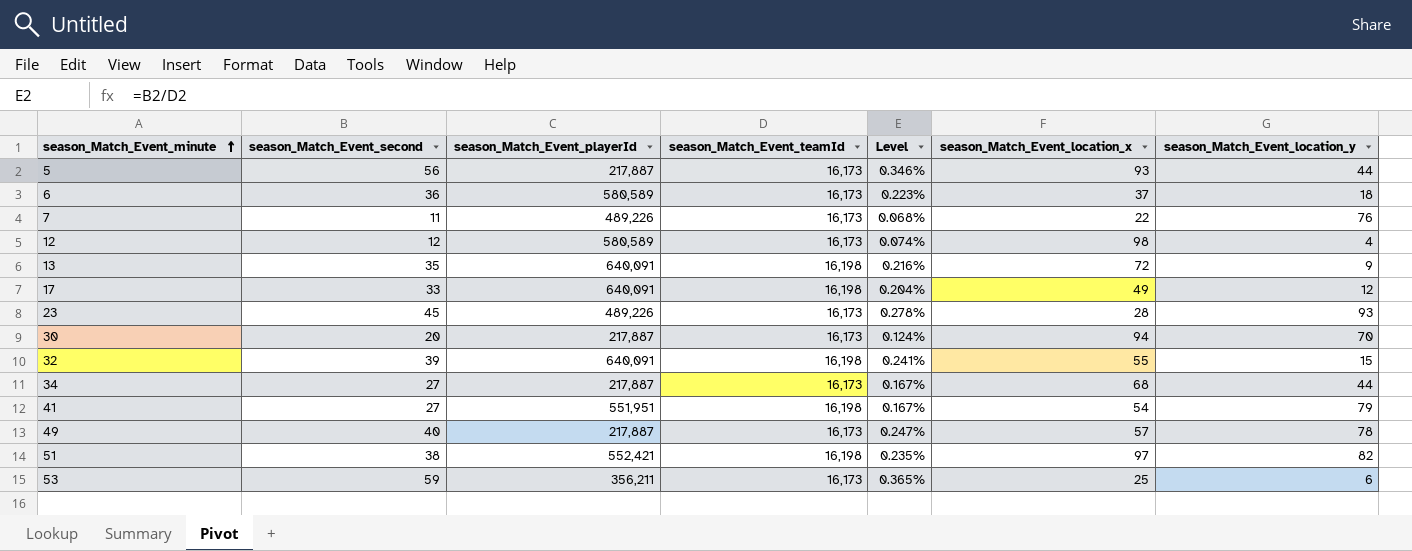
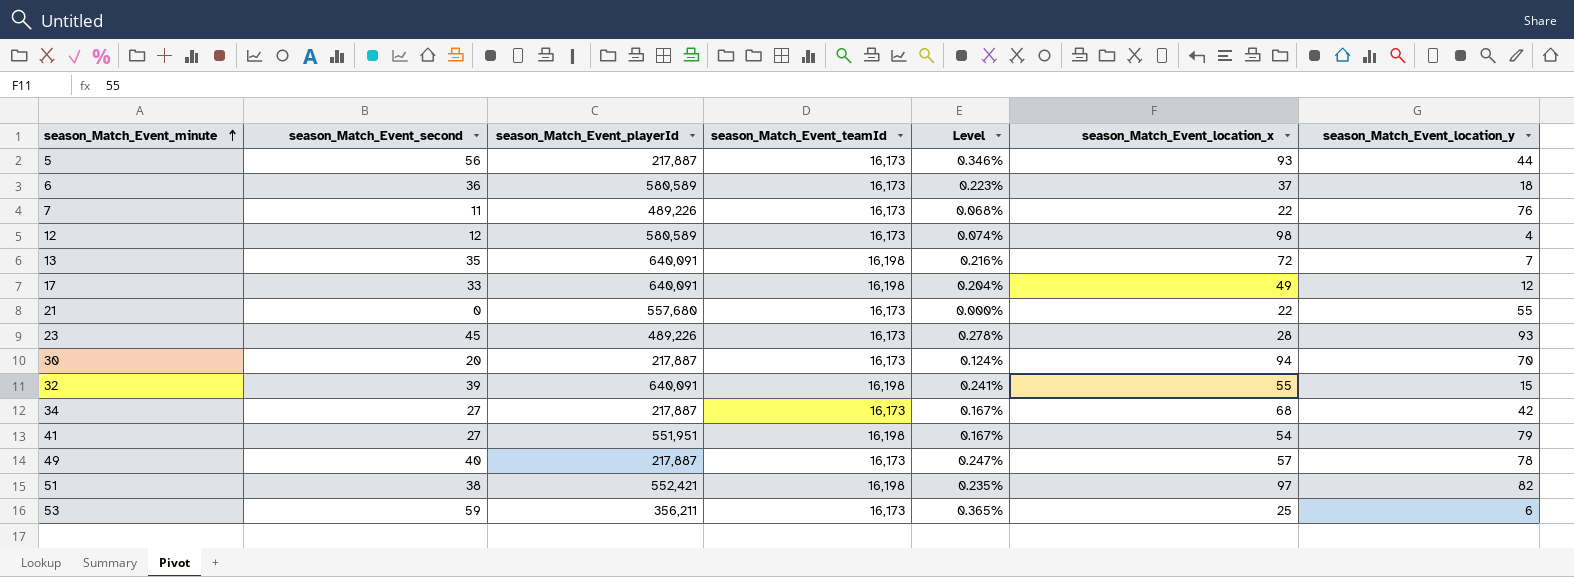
13 | season_Match_Event_location_y: 9 -> 7
row 21: none -> 0 | 557,680 | 16,173 | 0.000% | 22 | 55
34 | season_Match_Event_location_y: 44 -> 42

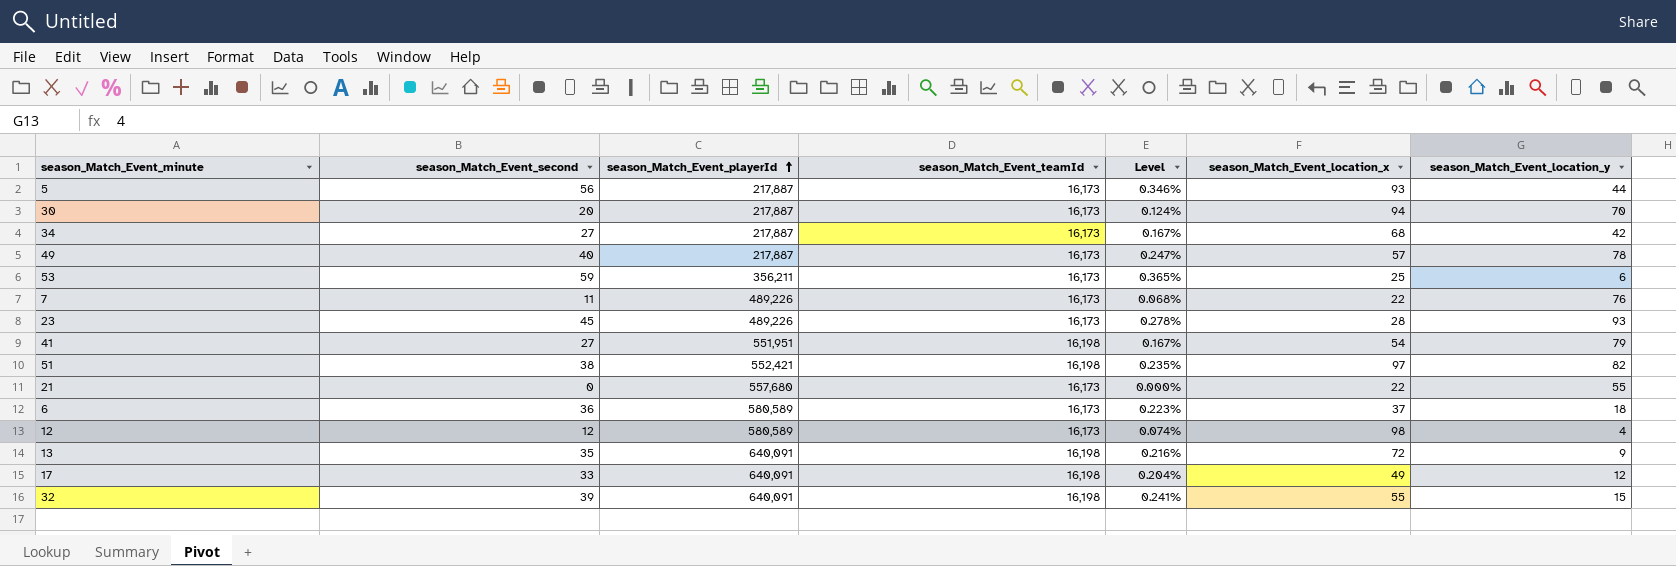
row order: season_Match_Event_minute ascending -> season_Match_Event_playerId ascending
13 | season_Match_Event_location_y: 7 -> 9

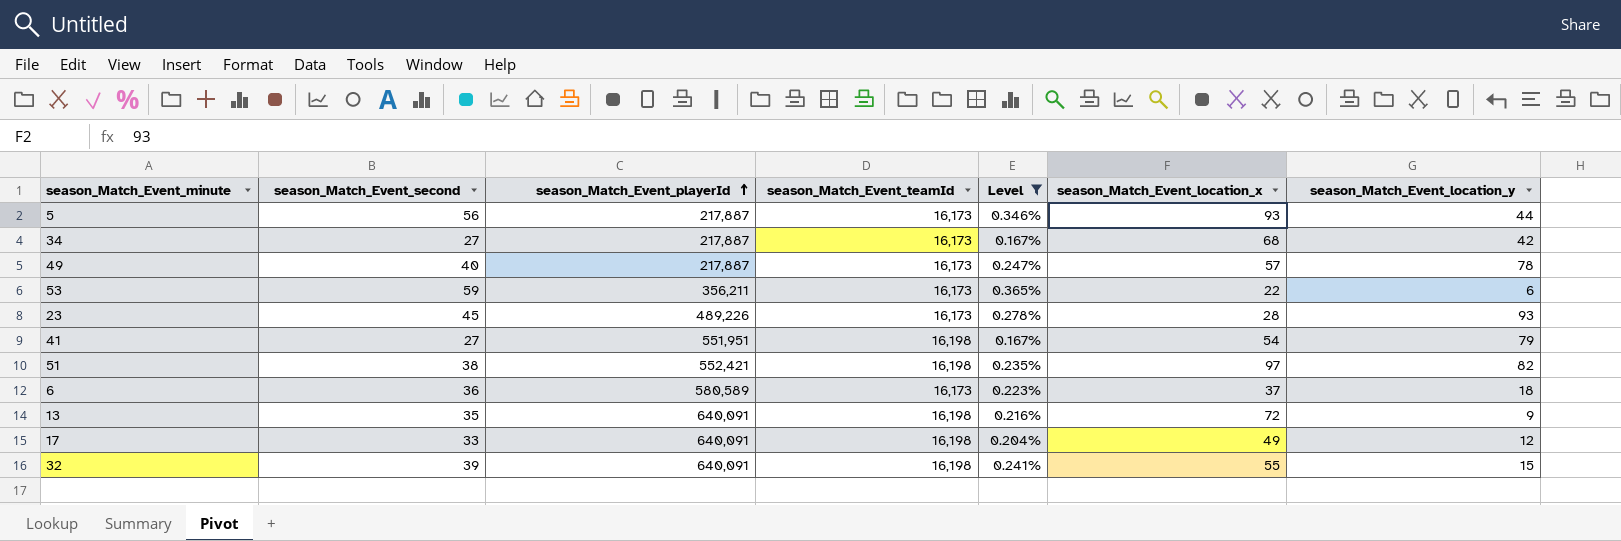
filter: none -> Level >= 0.167%
53 | season_Match_Event_location_x: 25 -> 22

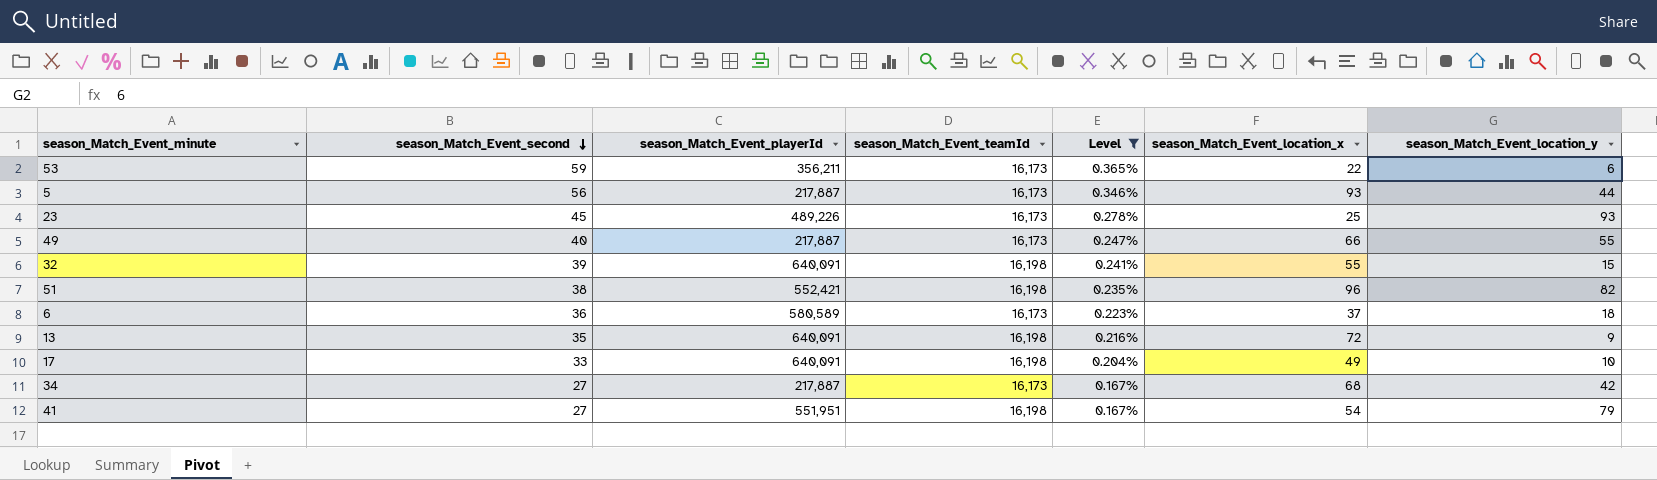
row order: season_Match_Event_playerId ascending -> season_Match_Event_second descending
23 | season_Match_Event_location_x: 28 -> 25
49 | season_Match_Event_location_x: 57 -> 66
49 | season_Match_Event_location_y: 78 -> 55
51 | season_Match_Event_location_x: 97 -> 96
17 | season_Match_Event_location_y: 12 -> 10

